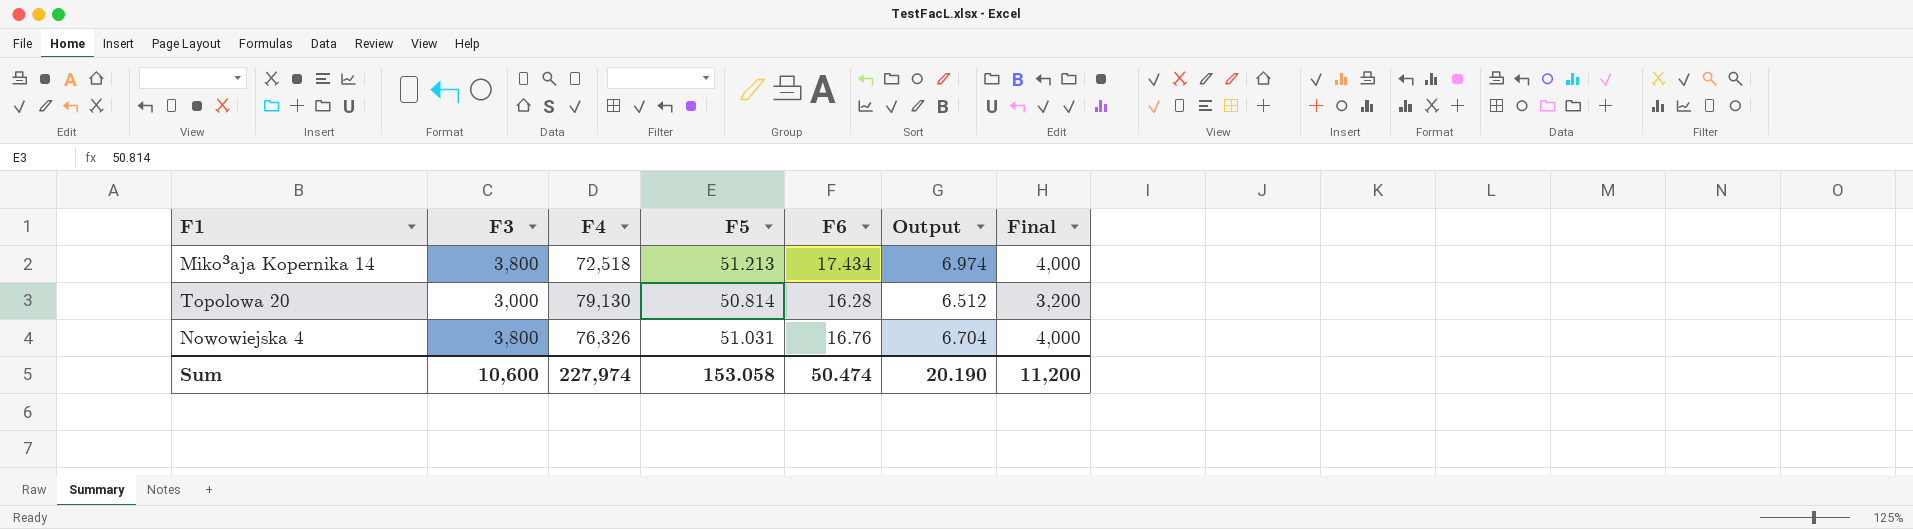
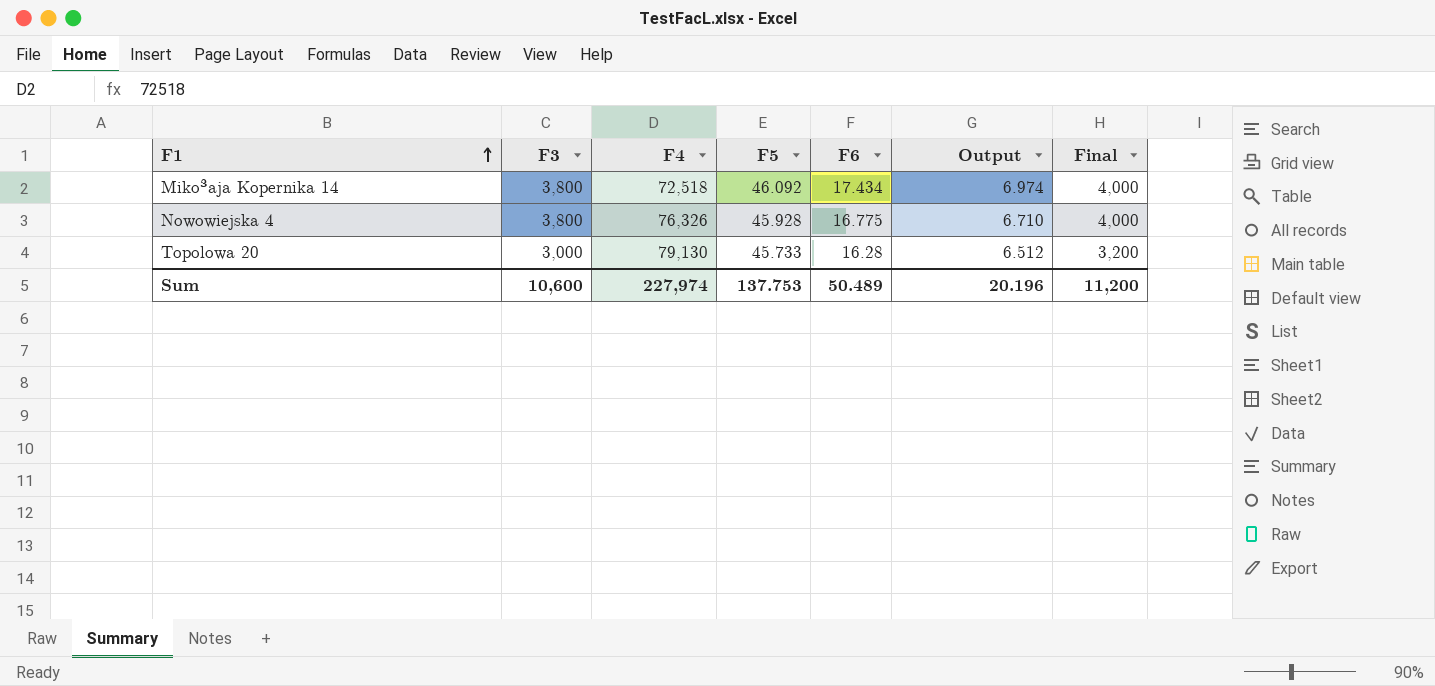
row order: none -> F1 ascending
Miko³aja Kopernika 14 | F5: 51.213 -> 46.092
Nowowiejska 4 | F5: 51.031 -> 45.928
Nowowiejska 4 | F6: 16.76 -> 16.775
Nowowiejska 4 | Output: 6.704 -> 6.710
Topolowa 20 | F5: 50.814 -> 45.733
Sum | F5: 153.058 -> 137.753
Sum | F6: 50.474 -> 50.489
Sum | Output: 20.190 -> 20.196

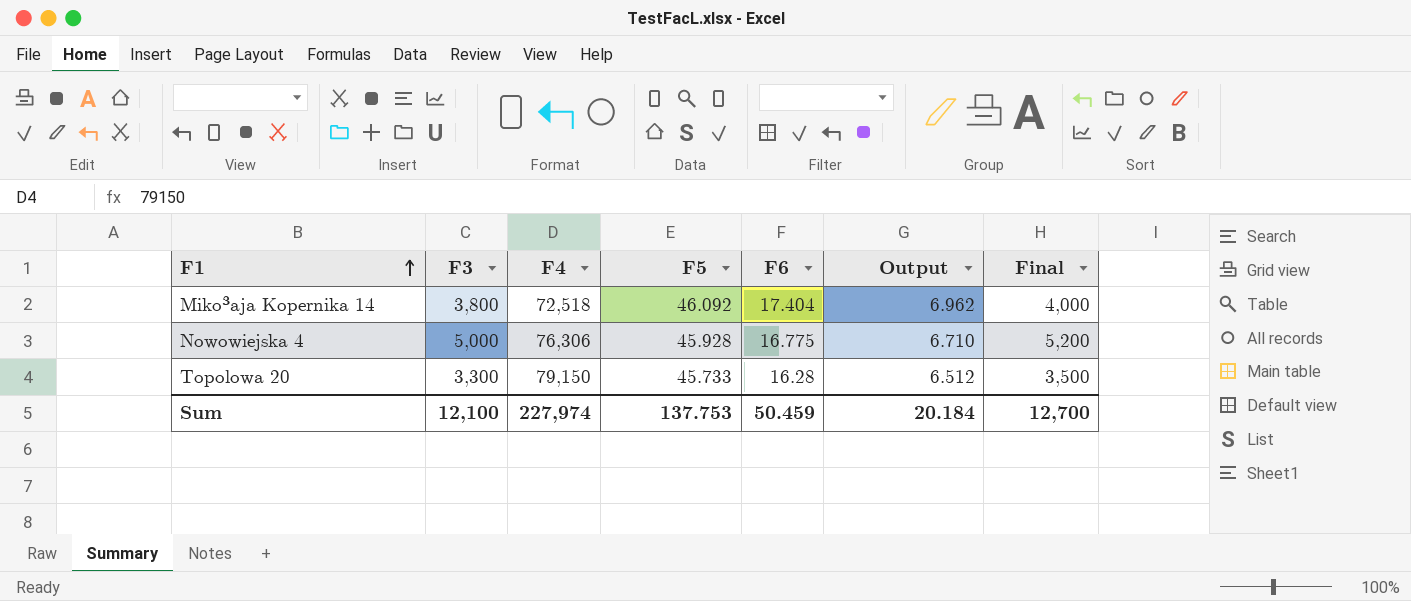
Miko³aja Kopernika 14 | F6: 17.434 -> 17.404
Miko³aja Kopernika 14 | Output: 6.974 -> 6.962
Nowowiejska 4 | F3: 3,800 -> 5,000
Nowowiejska 4 | F4: 76,326 -> 76,306
Nowowiejska 4 | Final: 4,000 -> 5,200
Topolowa 20 | F3: 3,000 -> 3,300
Topolowa 20 | F4: 79,130 -> 79,150
Topolowa 20 | Final: 3,200 -> 3,500
Sum | F3: 10,600 -> 12,100
Sum | F6: 50.489 -> 50.459
Sum | Output: 20.196 -> 20.184
Sum | Final: 11,200 -> 12,700

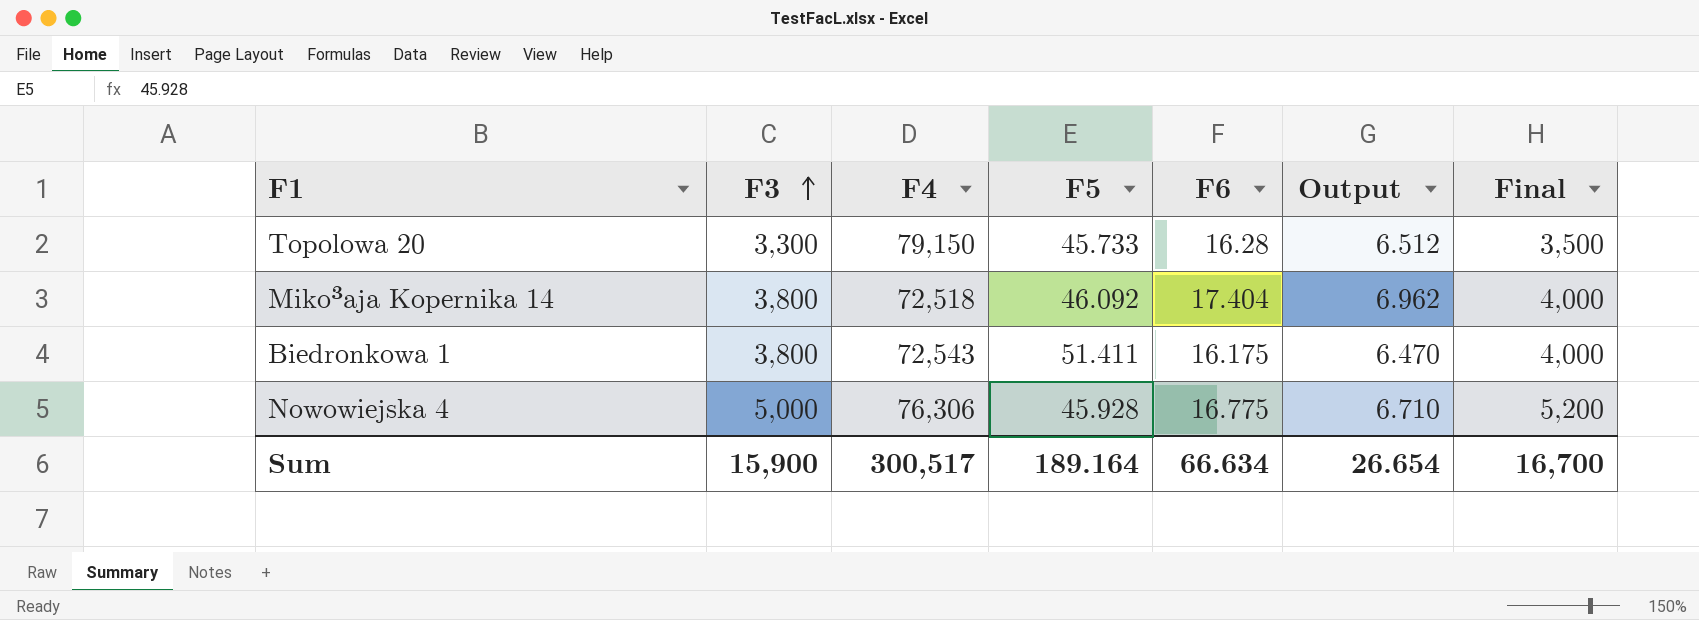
row order: F1 ascending -> F3 ascending
row Biedronkowa 1: none -> 3,800 | 72,543 | 51.411 | 16.175 | 6.470 | 4,000
Sum | F3: 12,100 -> 15,900
Sum | F4: 227,974 -> 300,517
Sum | F5: 137.753 -> 189.164
Sum | F6: 50.459 -> 66.634
Sum | Output: 20.184 -> 26.654
Sum | Final: 12,700 -> 16,700

